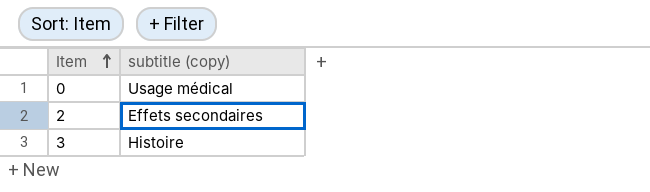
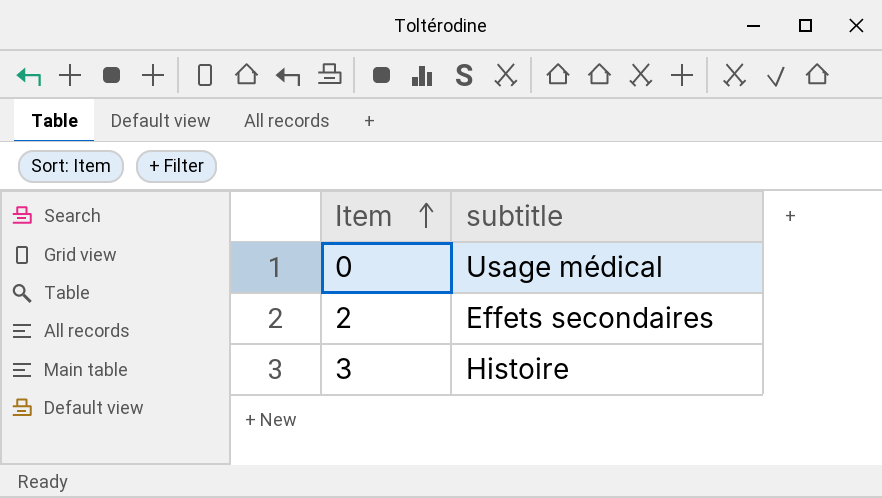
column name: subtitle (copy) -> subtitle

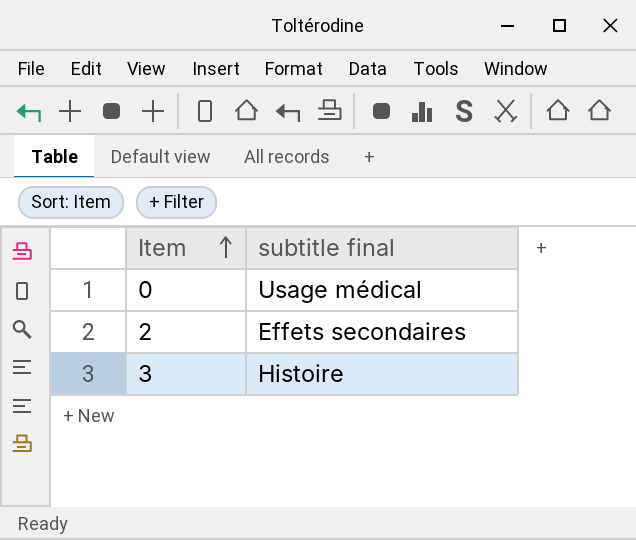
column name: subtitle -> subtitle final

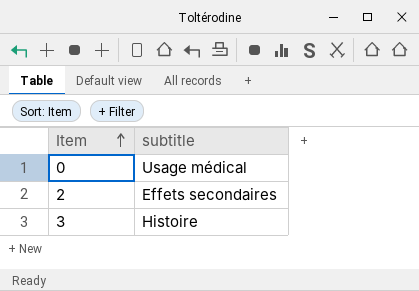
column name: subtitle final -> subtitle

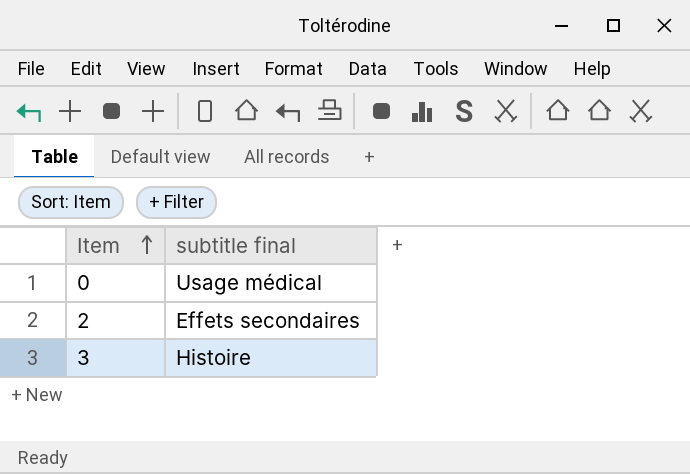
column name: subtitle -> subtitle final

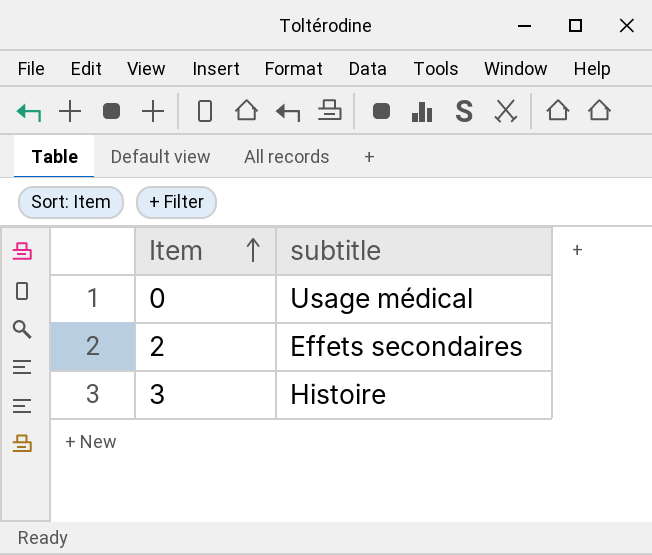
column name: subtitle final -> subtitle

